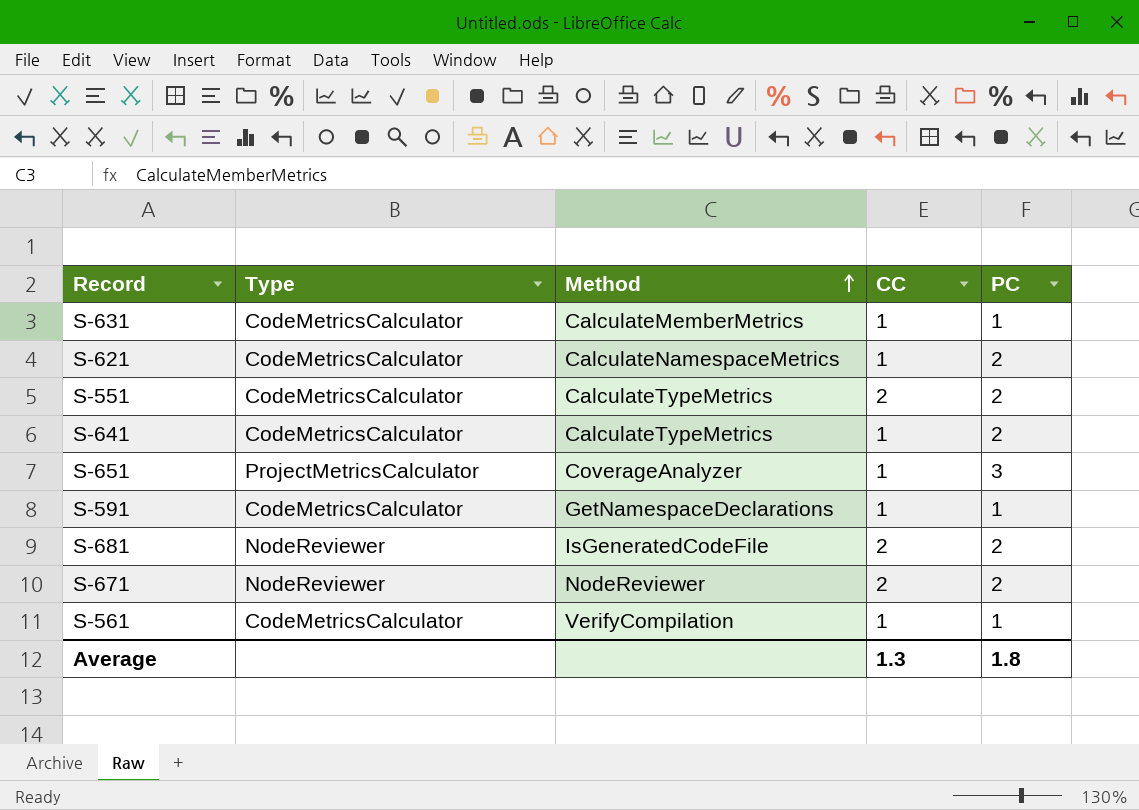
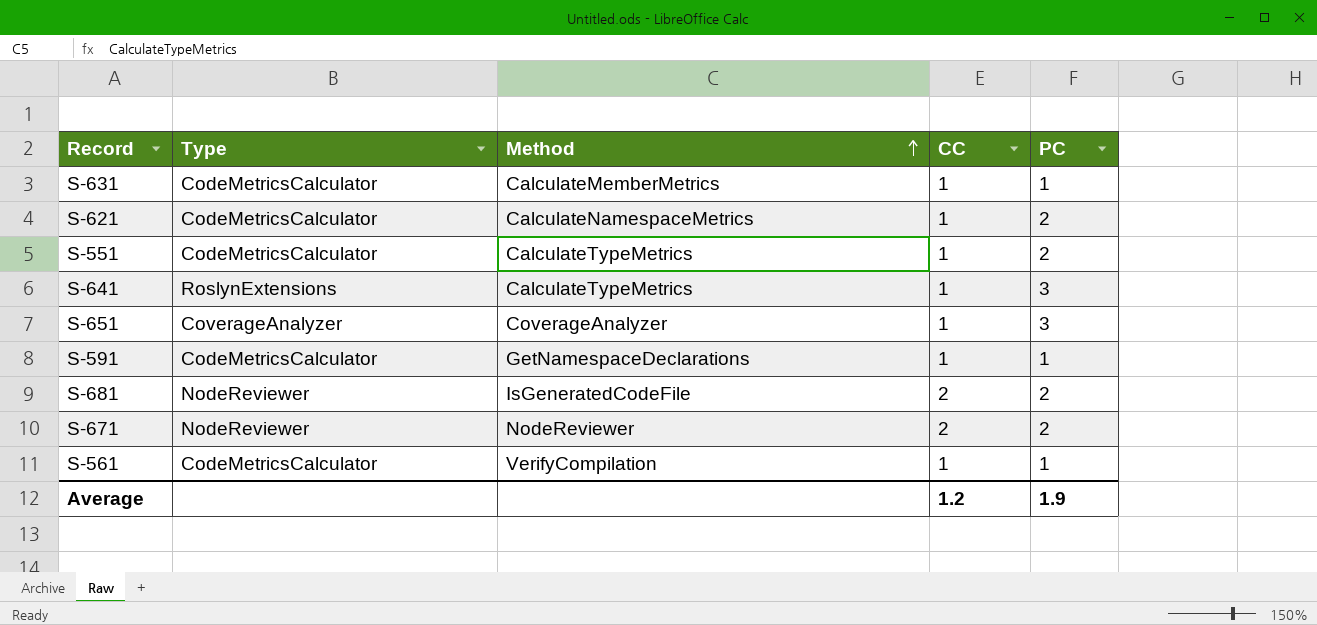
S-551 | CC: 2 -> 1
S-641 | Type: CodeMetricsCalculator -> RoslynExtensions
S-641 | PC: 2 -> 3
S-651 | Type: ProjectMetricsCalculator -> CoverageAnalyzer
Average | CC: 1.3 -> 1.2
Average | PC: 1.8 -> 1.9

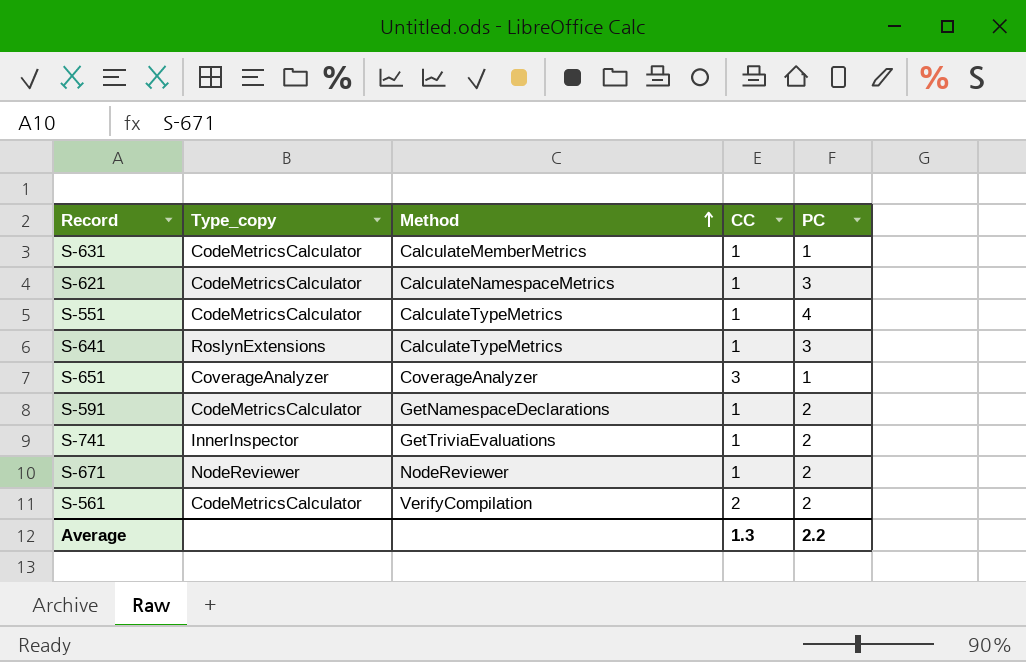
column name: Type -> Type_copy
row S-681: NodeReviewer | IsGeneratedCodeFile | 2 | 2 -> none
S-621 | PC: 2 -> 3
S-551 | PC: 2 -> 4
S-651 | CC: 1 -> 3
S-651 | PC: 3 -> 1
S-591 | PC: 1 -> 2
row S-741: none -> InnerInspector | GetTriviaEvaluations | 1 | 2
S-671 | CC: 2 -> 1
S-561 | CC: 1 -> 2
S-561 | PC: 1 -> 2
Average | CC: 1.2 -> 1.3
Average | PC: 1.9 -> 2.2

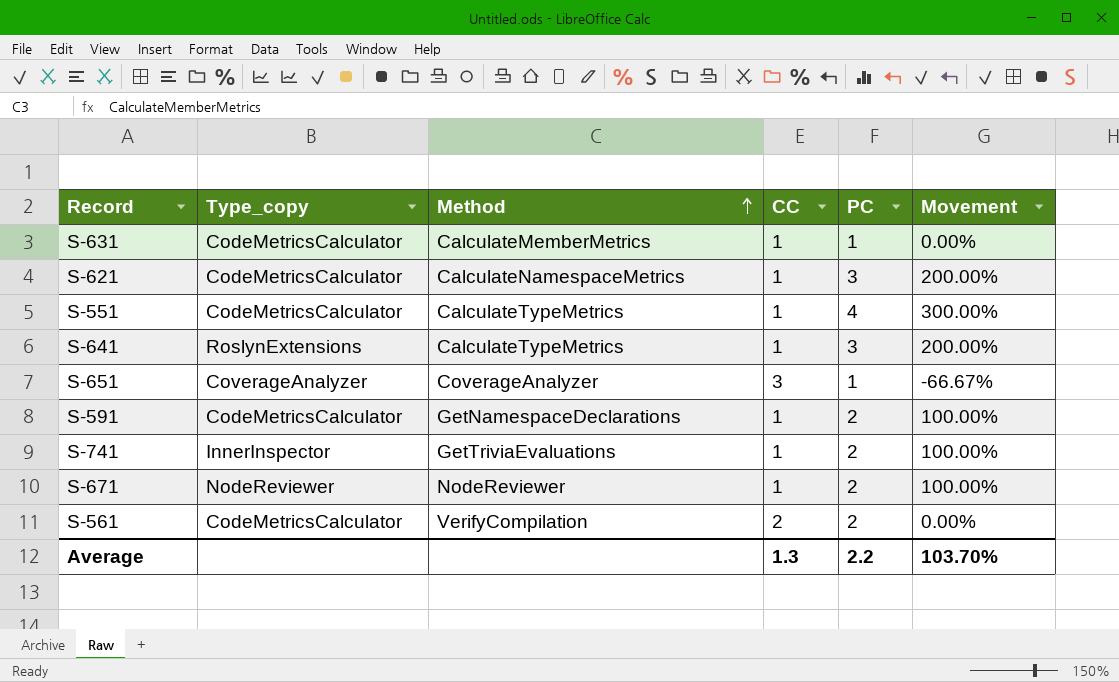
column Movement | formula: none -> ([PC] - [CC]) / [CC]

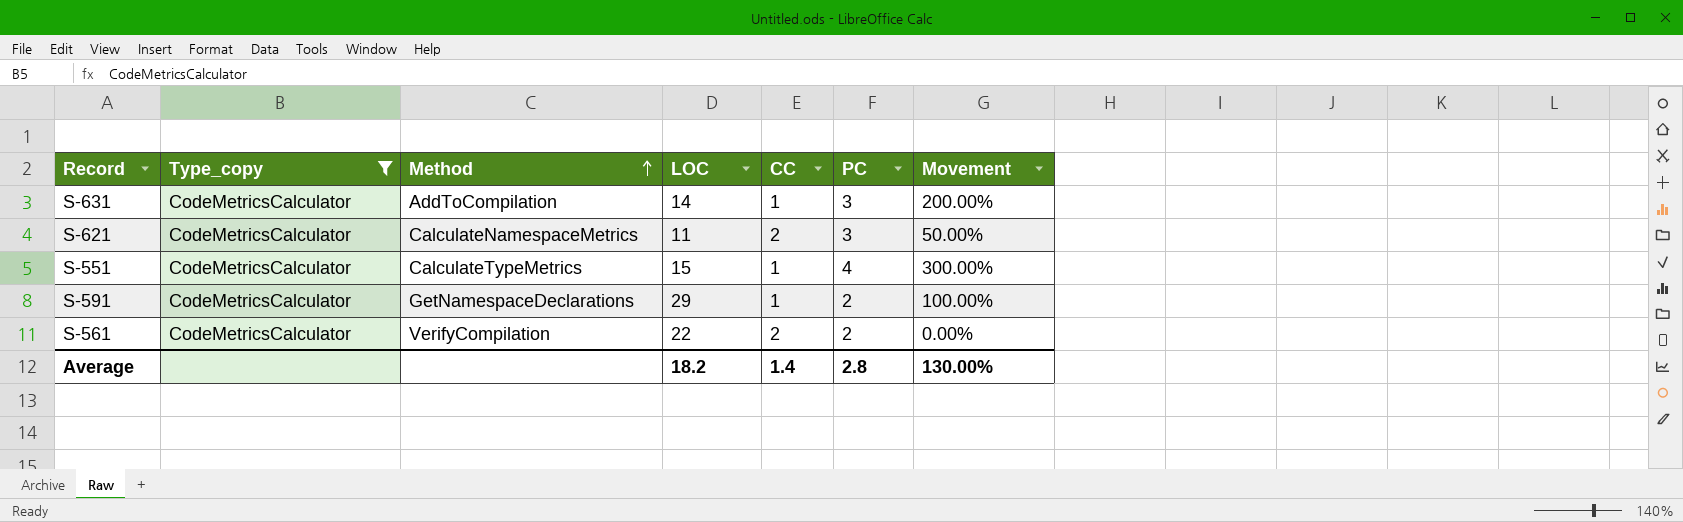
filter: none -> Type_copy = CodeMetricsCalculator
column LOC | position: none -> 4
S-631 | Method: CalculateMemberMetrics -> AddToCompilation
S-631 | PC: 1 -> 3
S-631 | Movement: 0.00% -> 200.00%
S-621 | CC: 1 -> 2
S-621 | Movement: 200.00% -> 50.00%
Average | CC: 1.3 -> 1.4
Average | PC: 2.2 -> 2.8
Average | Movement: 103.70% -> 130.00%

